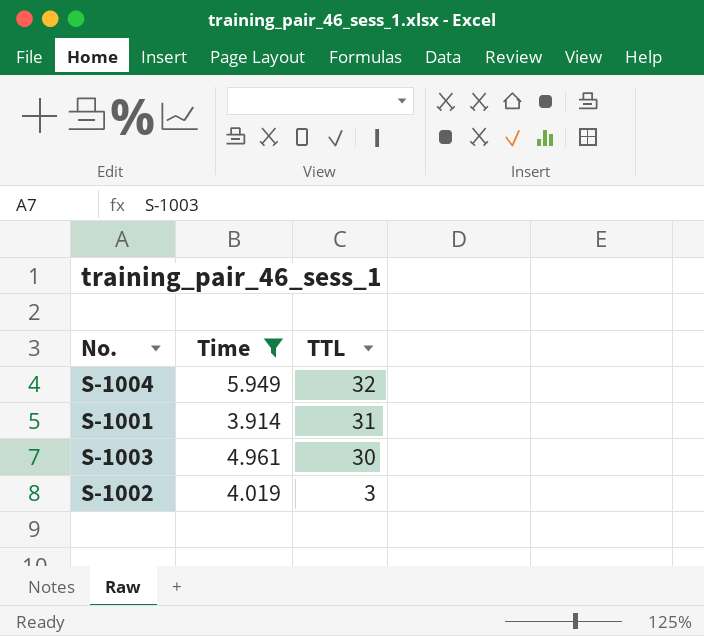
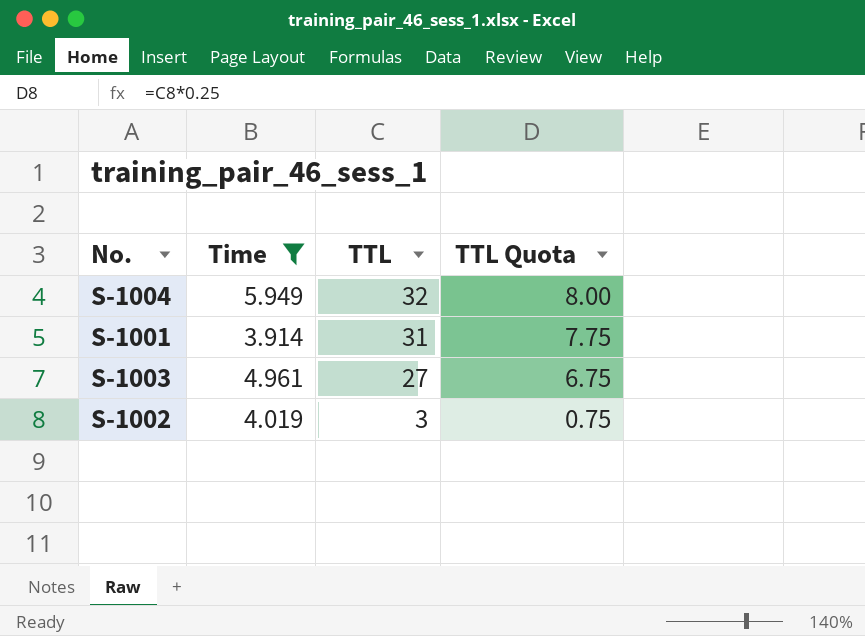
column TTL Quota | formula: none -> [TTL] * 0.25
S-1003 | TTL: 30 -> 27

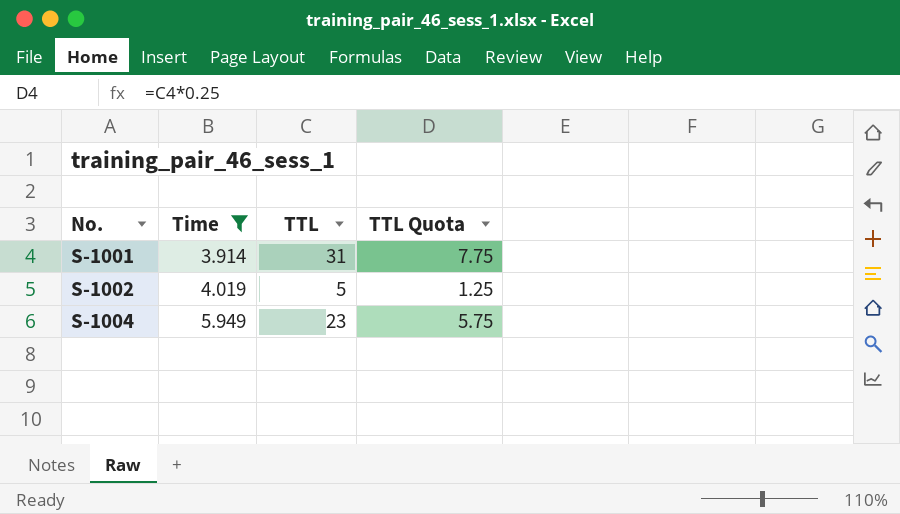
row order: TTL descending -> No. ascending
row S-1003: 4.961 | 27 | 6.75 -> none
S-1002 | TTL: 3 -> 5
S-1002 | TTL Quota: 0.75 -> 1.25
S-1004 | TTL: 32 -> 23
S-1004 | TTL Quota: 8.00 -> 5.75

